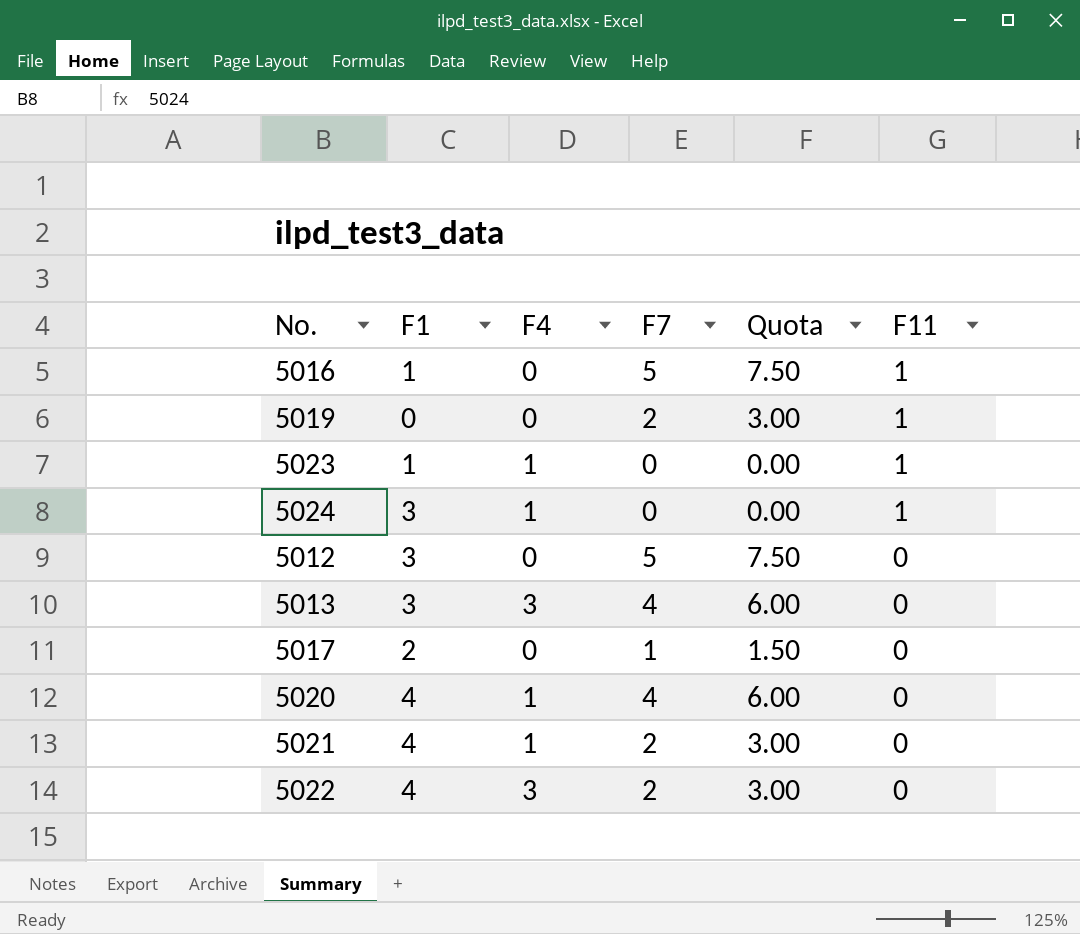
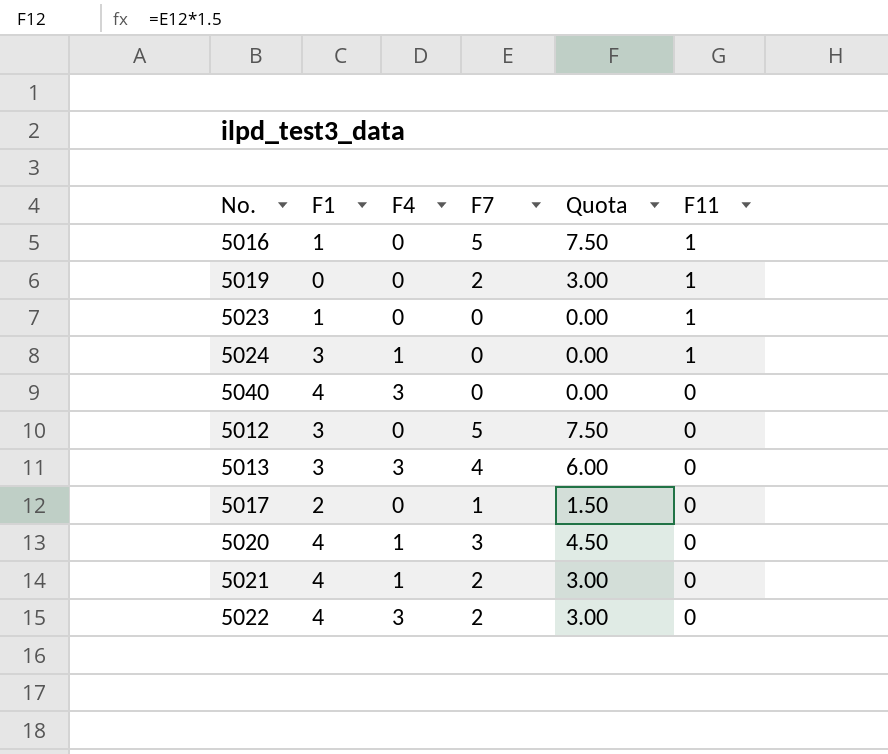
5023 | F4: 1 -> 0
row 5040: none -> 4 | 3 | 0 | 0.00 | 0
5020 | F7: 4 -> 3
5020 | Quota: 6.00 -> 4.50

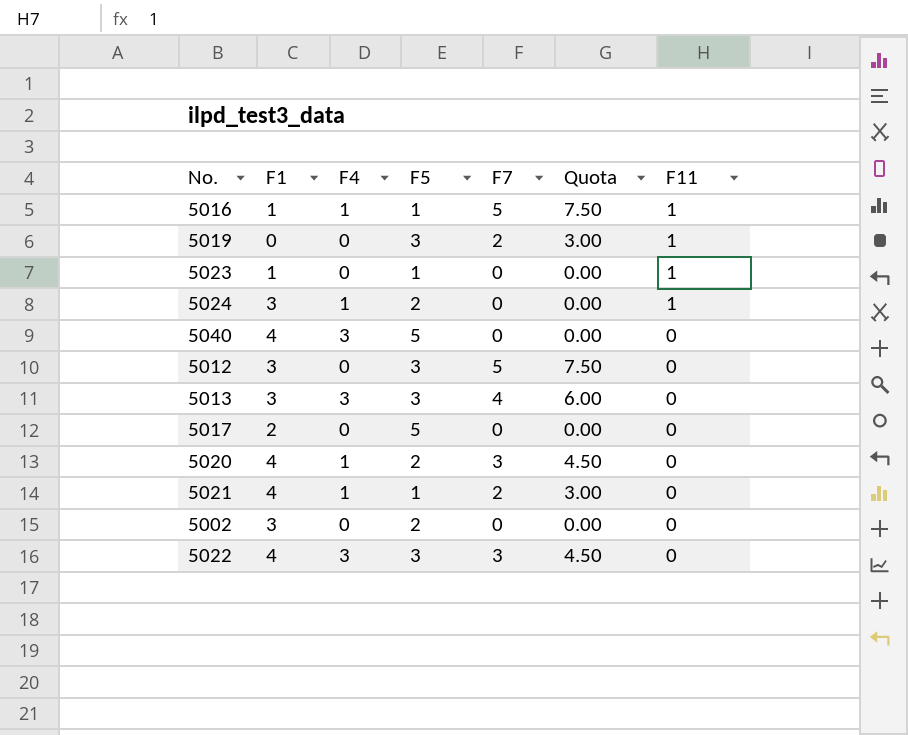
column F5 | position: none -> 4
5016 | F4: 0 -> 1
5017 | F7: 1 -> 0
5017 | Quota: 1.50 -> 0.00
row 5002: none -> 3 | 0 | 2 | 0 | 0.00 | 0
5022 | F7: 2 -> 3
5022 | Quota: 3.00 -> 4.50

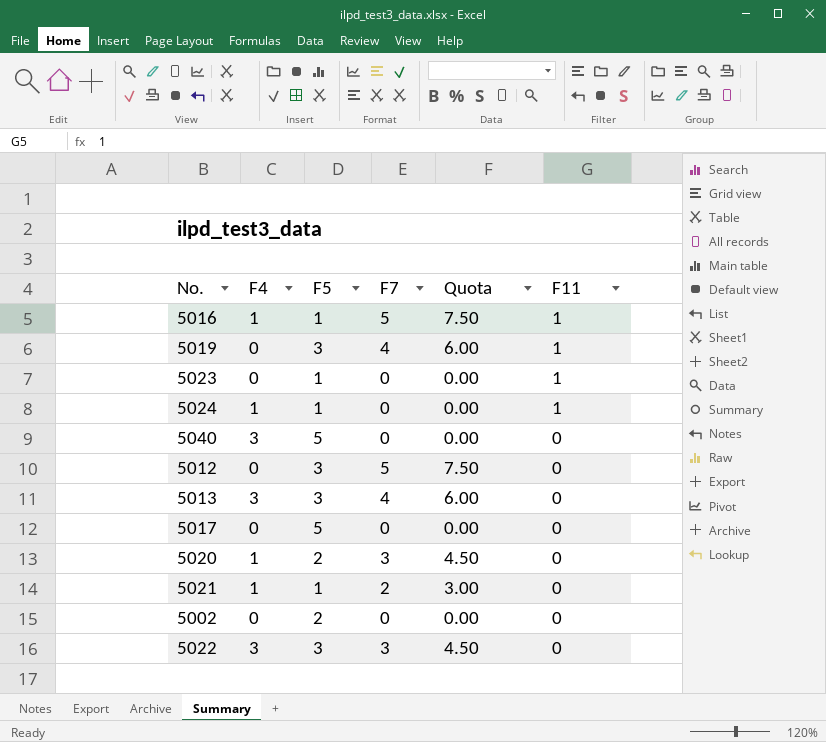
column F1 | position: 2 -> none
5019 | F7: 2 -> 4
5019 | Quota: 3.00 -> 6.00
5024 | F5: 2 -> 1

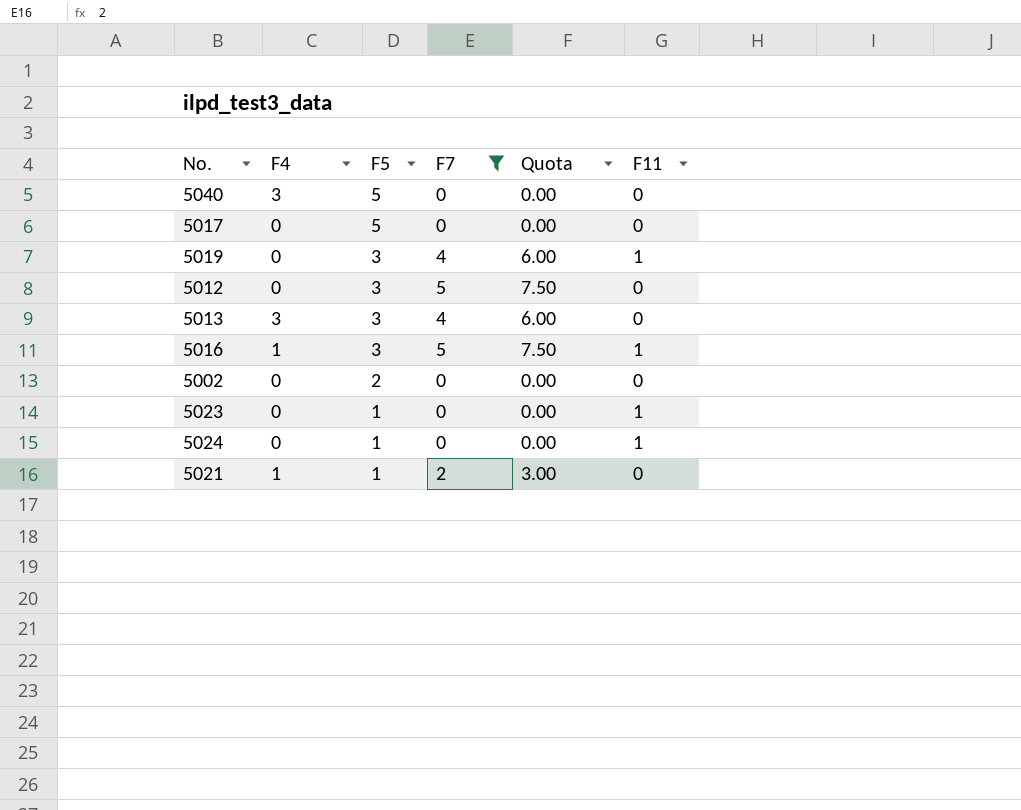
filter: none -> F7 != 3
row order: F11 descending -> F5 descending
5016 | F5: 1 -> 3
5024 | F4: 1 -> 0

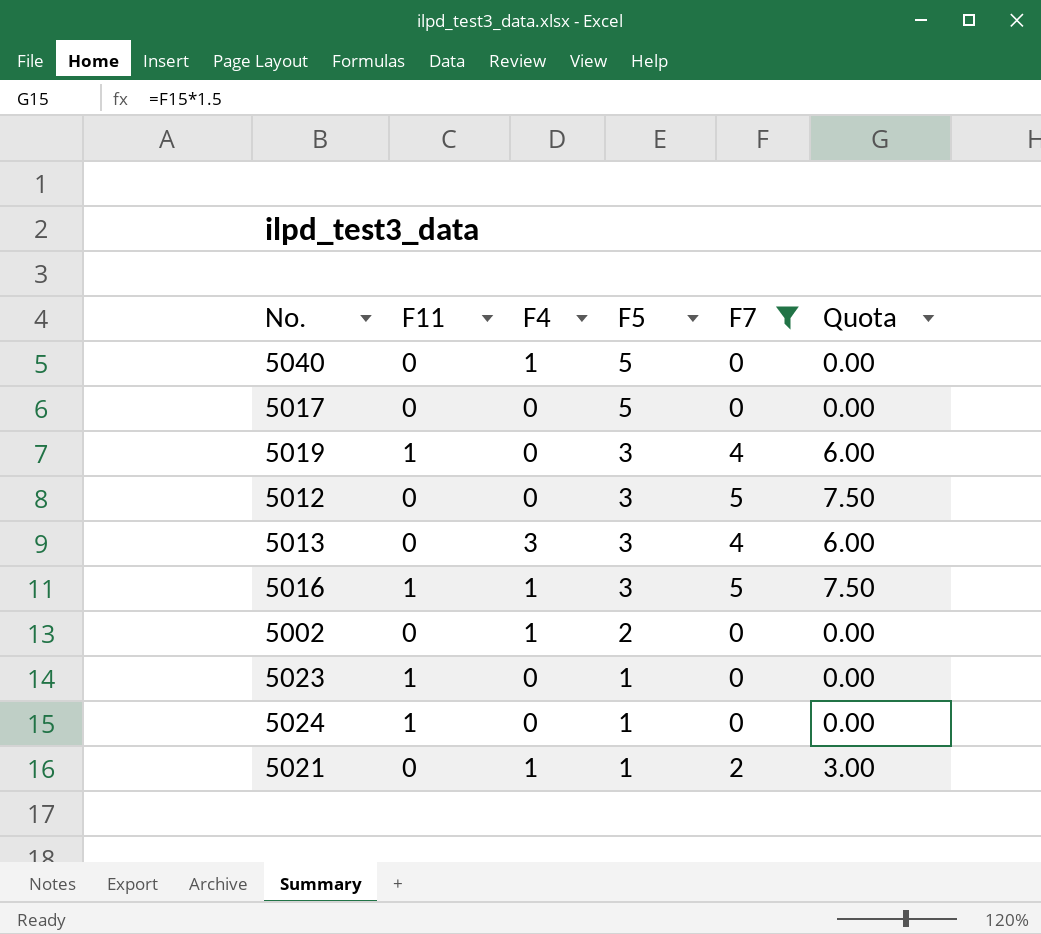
column F11 | position: 6 -> 2
5040 | F4: 3 -> 1
5002 | F4: 0 -> 1

